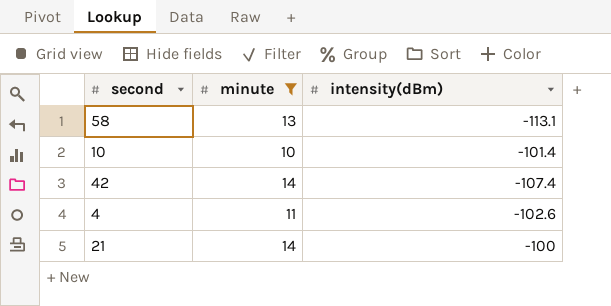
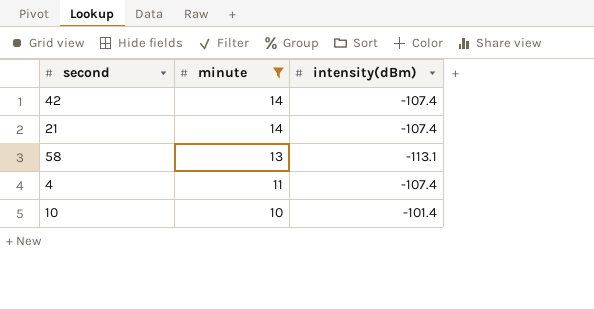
row order: none -> minute descending
21 | intensity(dBm): -100 -> -107.4
4 | intensity(dBm): -102.6 -> -107.4

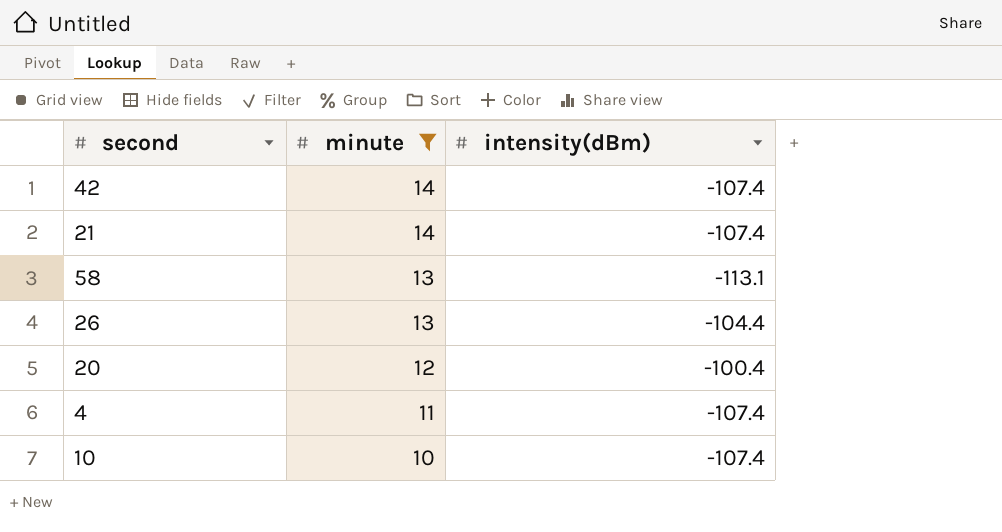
row 26: none -> 13 | -104.4
row 20: none -> 12 | -100.4
10 | intensity(dBm): -101.4 -> -107.4

